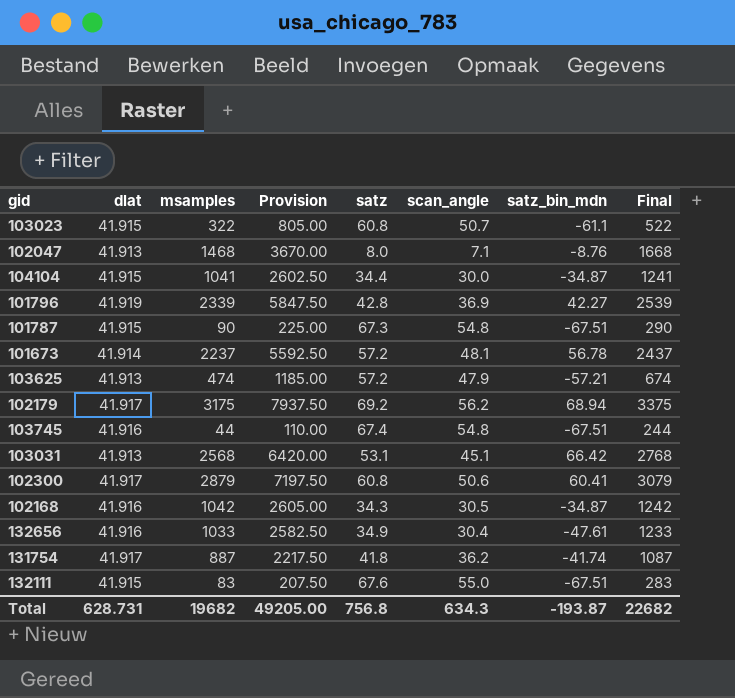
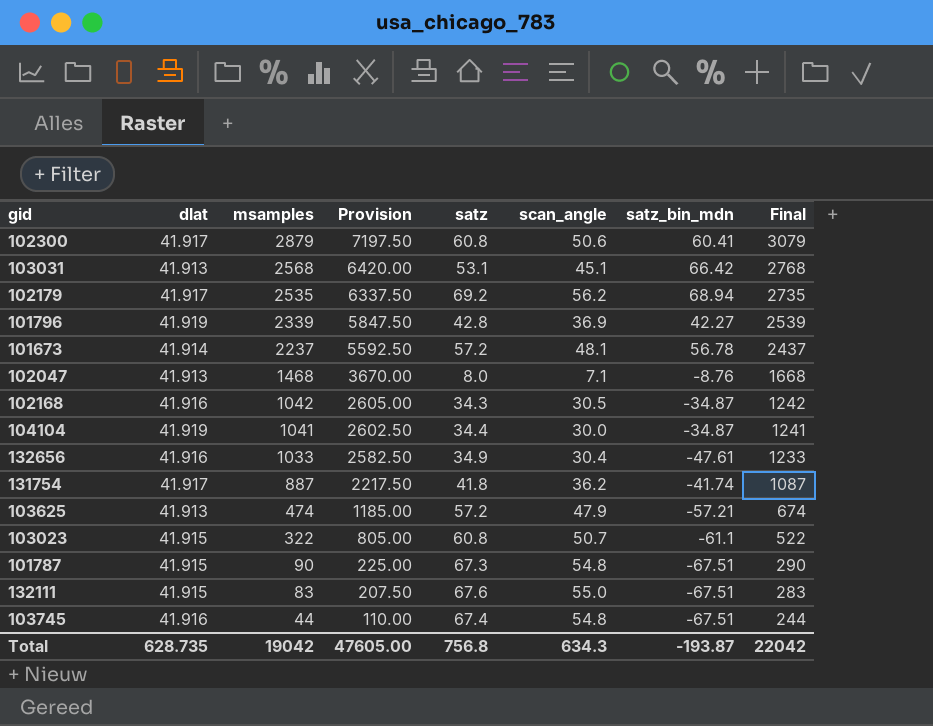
row order: none -> msamples descending
102179 | msamples: 3175 -> 2535
102179 | Provision: 7937.50 -> 6337.50
102179 | Final: 3375 -> 2735
104104 | dlat: 41.915 -> 41.919
Total | dlat: 628.731 -> 628.735
Total | msamples: 19682 -> 19042
Total | Provision: 49205.00 -> 47605.00
Total | Final: 22682 -> 22042

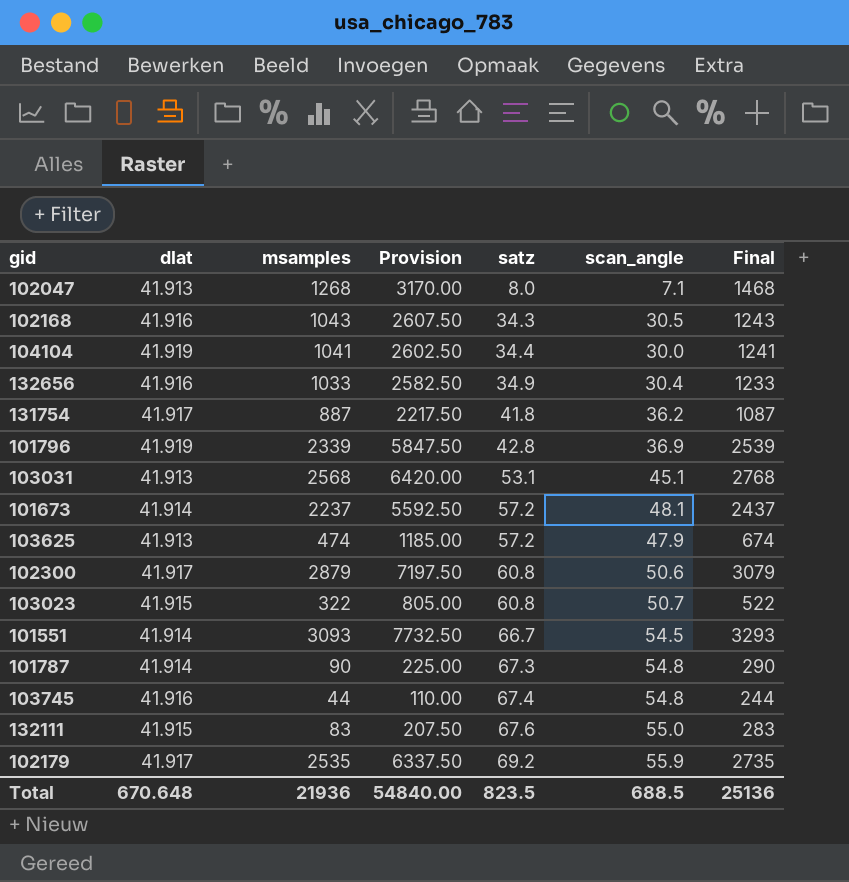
row order: msamples descending -> satz ascending
column satz_bin_mdn | position: 7 -> none
102047 | msamples: 1468 -> 1268
102047 | Provision: 3670.00 -> 3170.00
102047 | Final: 1668 -> 1468
102168 | msamples: 1042 -> 1043
102168 | Provision: 2605.00 -> 2607.50
102168 | Final: 1242 -> 1243
row 101551: none -> 41.914 | 3093 | 7732.50 | 66.7 | 54.5 | 3293
101787 | dlat: 41.915 -> 41.914
102179 | scan_angle: 56.2 -> 55.9
Total | dlat: 628.735 -> 670.648
Total | msamples: 19042 -> 21936
Total | Provision: 47605.00 -> 54840.00
Total | satz: 756.8 -> 823.5
Total | scan_angle: 634.3 -> 688.5
Total | Final: 22042 -> 25136

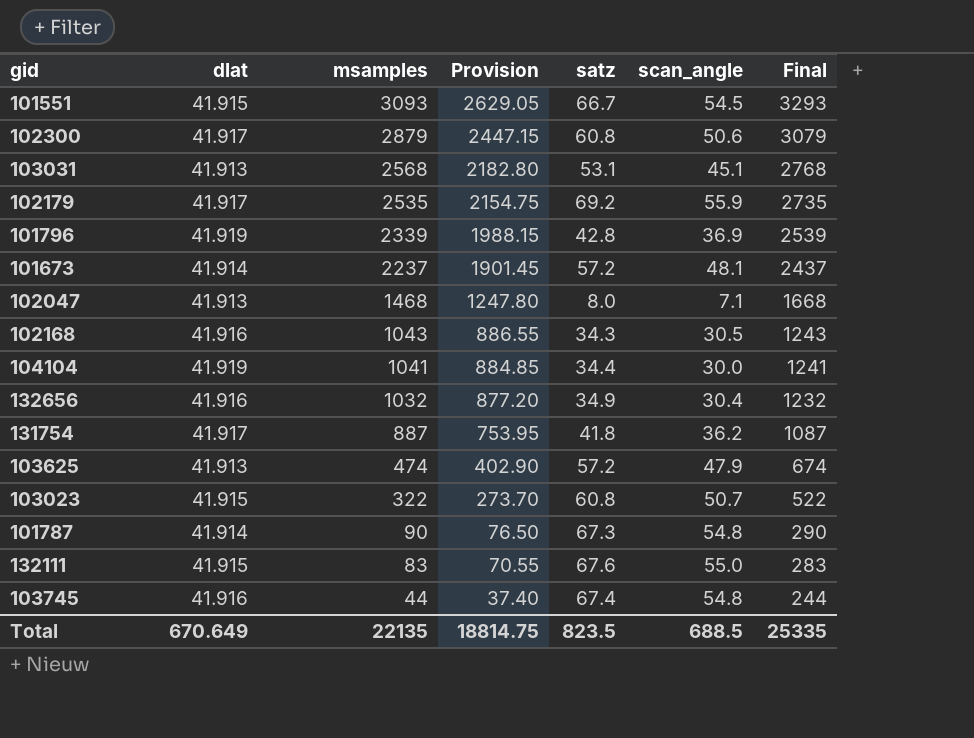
row order: satz ascending -> msamples descending
column Provision | formula: [msamples] * 2.5 -> [msamples] * 0.85
101551 | dlat: 41.914 -> 41.915
102047 | msamples: 1268 -> 1468
102047 | Final: 1468 -> 1668
132656 | msamples: 1033 -> 1032
132656 | Final: 1233 -> 1232
Total | dlat: 670.648 -> 670.649
Total | msamples: 21936 -> 22135
Total | Provision: 54840.00 -> 18814.75
Total | Final: 25136 -> 25335

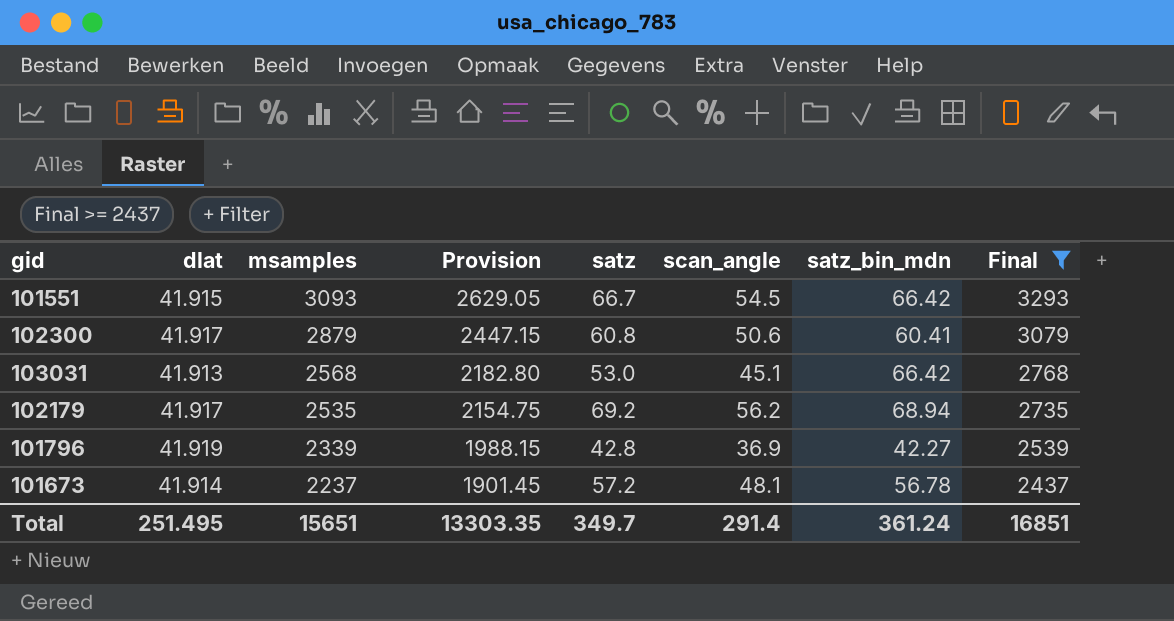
filter: none -> Final >= 2437
column satz_bin_mdn | position: none -> 7
103031 | satz: 53.1 -> 53.0
102179 | scan_angle: 55.9 -> 56.2
Total | dlat: 670.649 -> 251.495
Total | msamples: 22135 -> 15651
Total | Provision: 18814.75 -> 13303.35
Total | satz: 823.5 -> 349.7
Total | scan_angle: 688.5 -> 291.4
Total | Final: 25335 -> 16851

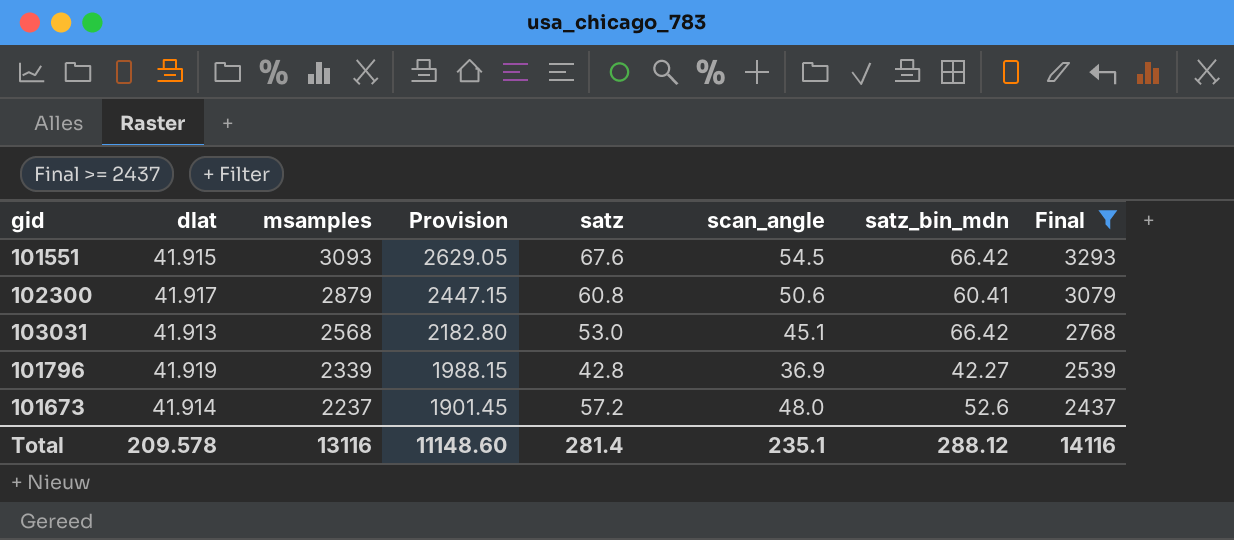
row 102179: 41.917 | 2535 | 2154.75 | 69.2 | 56.2 | 68.94 | 2735 -> none
101551 | satz: 66.7 -> 67.6
101673 | scan_angle: 48.1 -> 48.0
101673 | satz_bin_mdn: 56.78 -> 52.6
Total | dlat: 251.495 -> 209.578
Total | msamples: 15651 -> 13116
Total | Provision: 13303.35 -> 11148.60
Total | satz: 349.7 -> 281.4
Total | scan_angle: 291.4 -> 235.1
Total | satz_bin_mdn: 361.24 -> 288.12
Total | Final: 16851 -> 14116

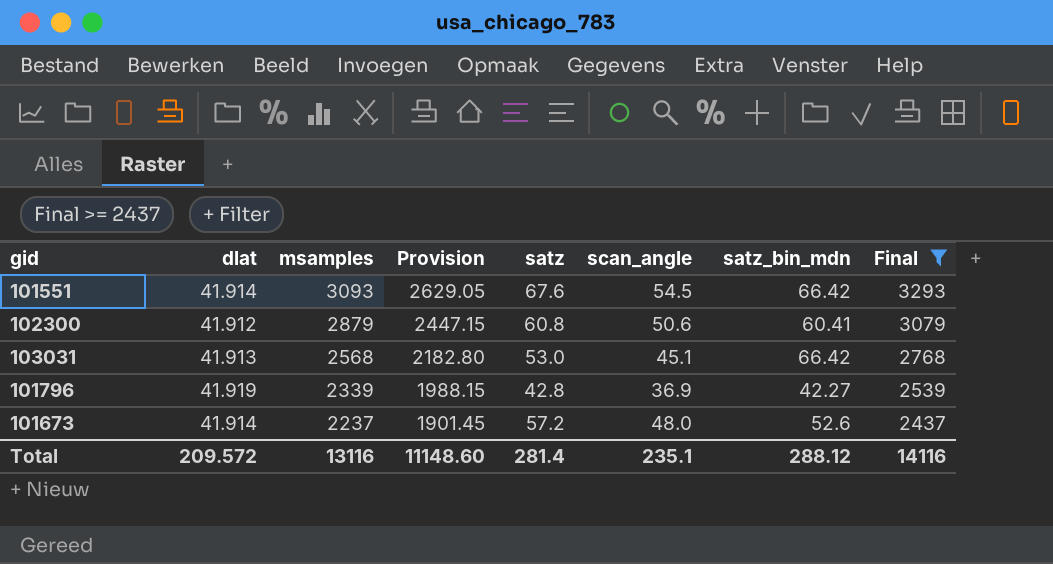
101551 | dlat: 41.915 -> 41.914
102300 | dlat: 41.917 -> 41.912
Total | dlat: 209.578 -> 209.572

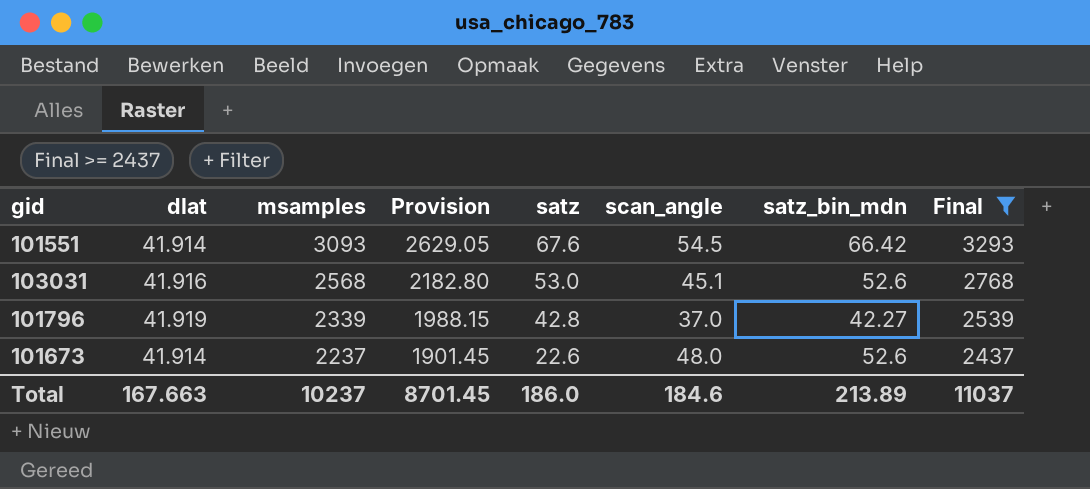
row 102300: 41.912 | 2879 | 2447.15 | 60.8 | 50.6 | 60.41 | 3079 -> none
103031 | dlat: 41.913 -> 41.916
103031 | satz_bin_mdn: 66.42 -> 52.6
101796 | scan_angle: 36.9 -> 37.0
101673 | satz: 57.2 -> 22.6
Total | dlat: 209.572 -> 167.663
Total | msamples: 13116 -> 10237
Total | Provision: 11148.60 -> 8701.45
Total | satz: 281.4 -> 186.0
Total | scan_angle: 235.1 -> 184.6
Total | satz_bin_mdn: 288.12 -> 213.89
Total | Final: 14116 -> 11037

